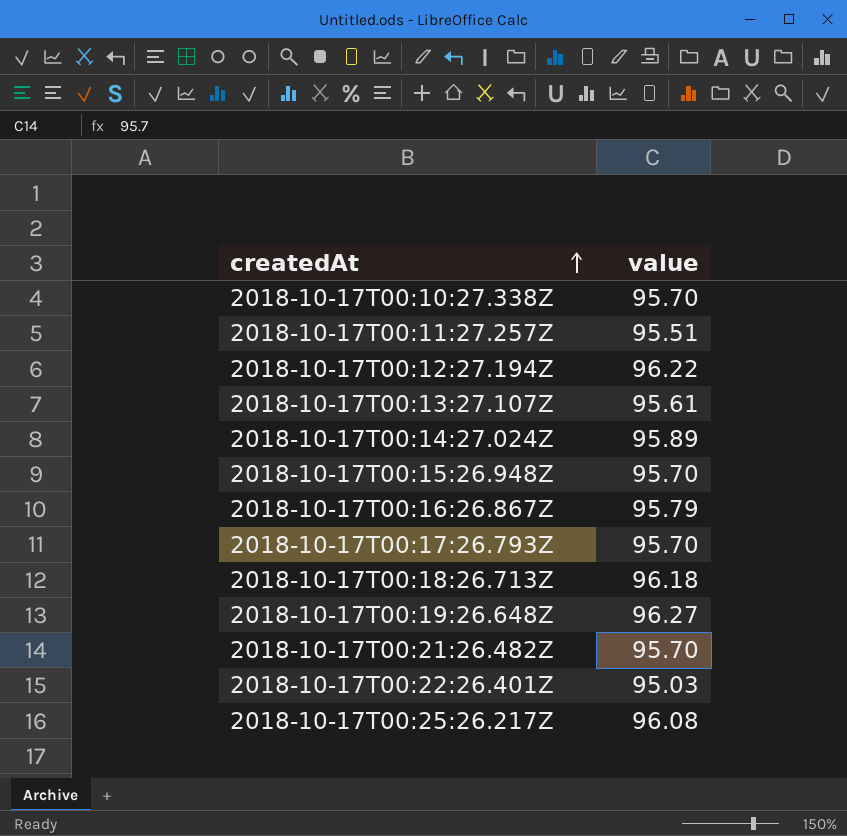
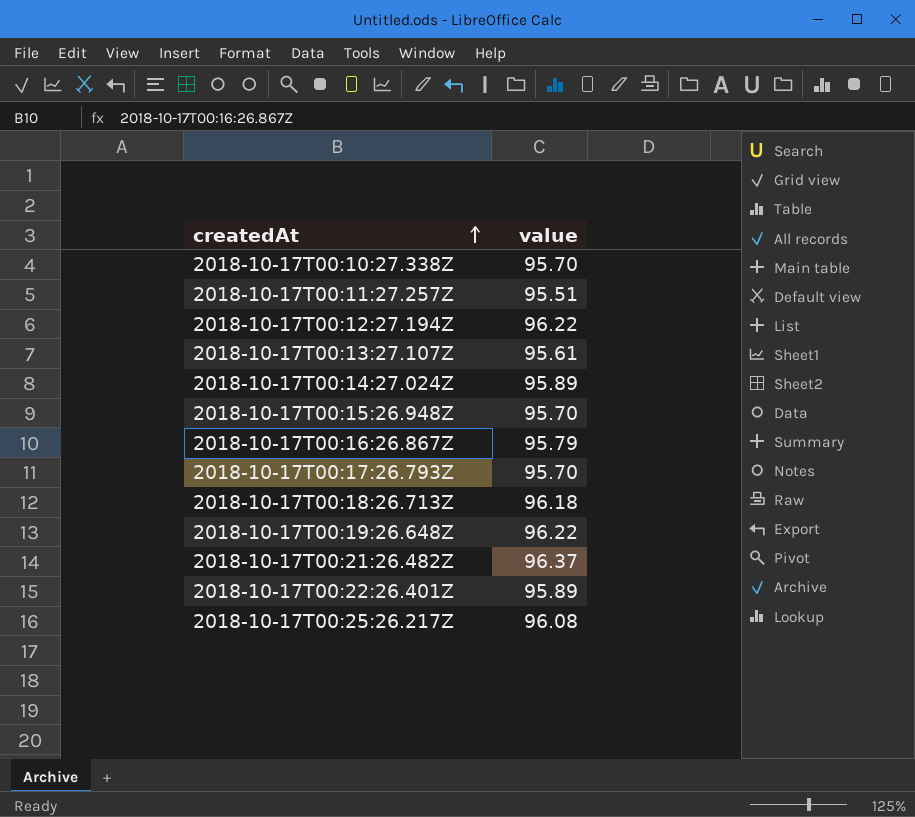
2018-10-17T00:19:26.648Z | value: 96.27 -> 96.22
2018-10-17T00:21:26.482Z | value: 95.70 -> 96.37
2018-10-17T00:22:26.401Z | value: 95.03 -> 95.89

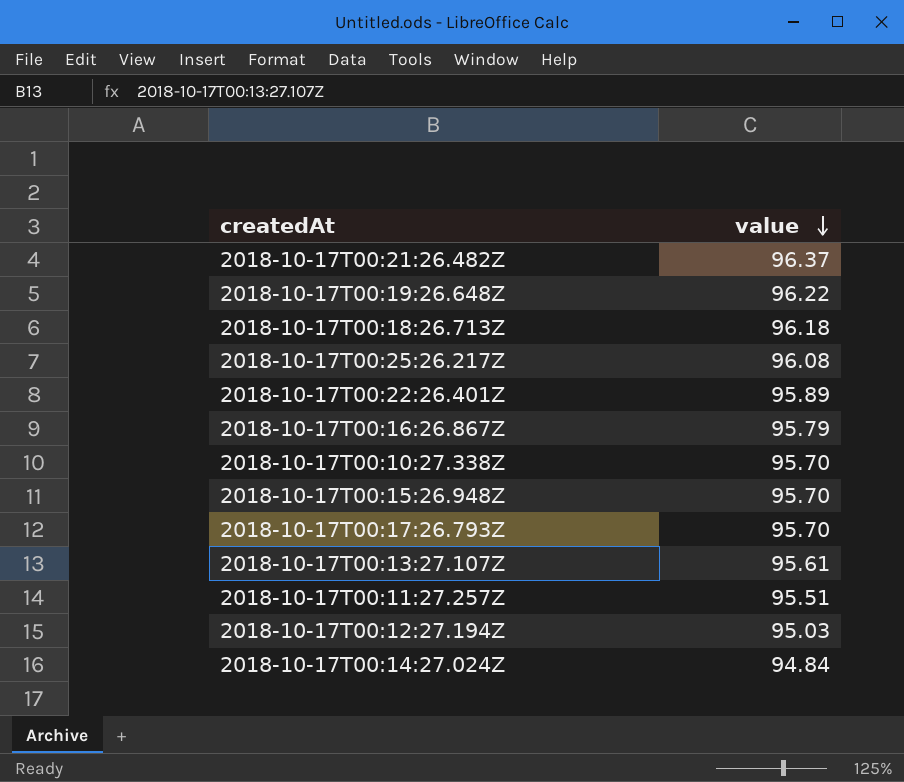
row order: createdAt ascending -> value descending
2018-10-17T00:12:27.194Z | value: 96.22 -> 95.03
2018-10-17T00:14:27.024Z | value: 95.89 -> 94.84

